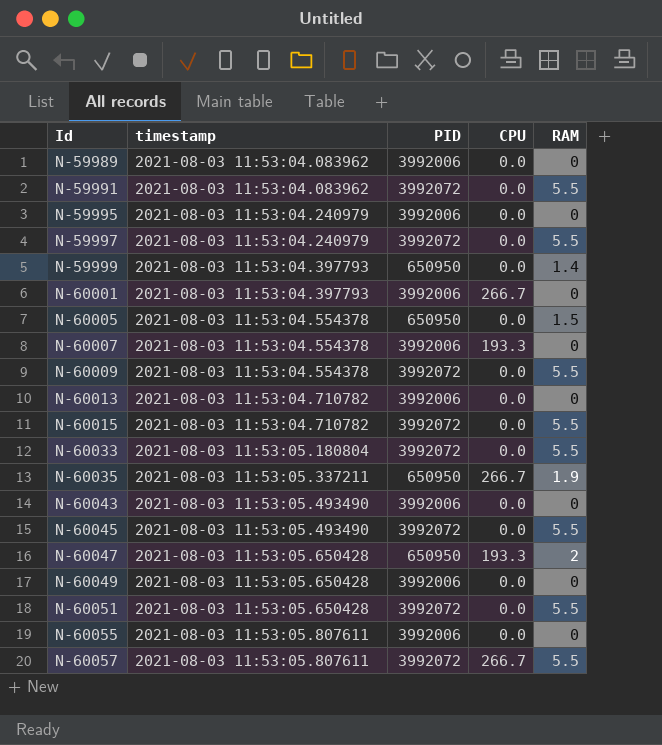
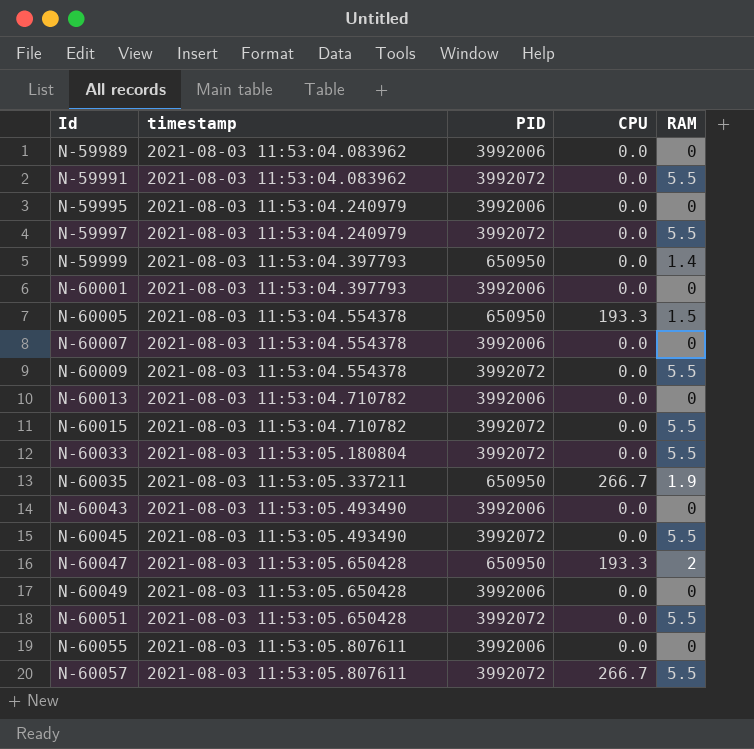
N-60001 | CPU: 266.7 -> 0.0
N-60005 | CPU: 0.0 -> 193.3
N-60007 | CPU: 193.3 -> 0.0

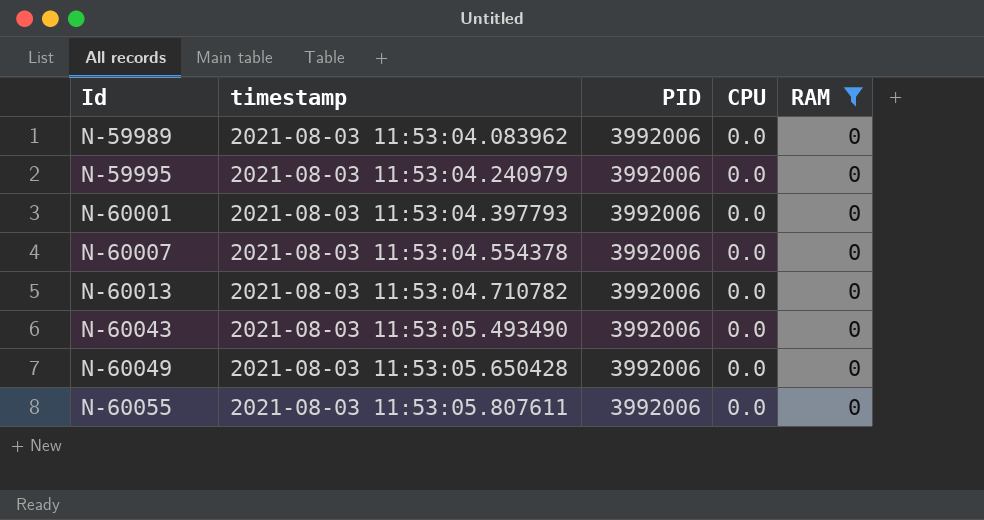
filter: none -> RAM = 0

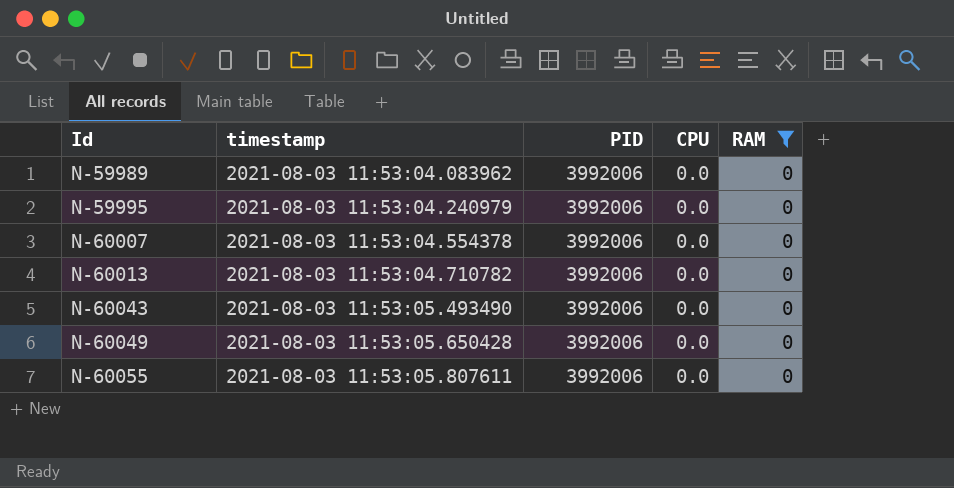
row N-60001: 2021-08-03 11:53:04.397793 | 3992006 | 0.0 | 0 -> none

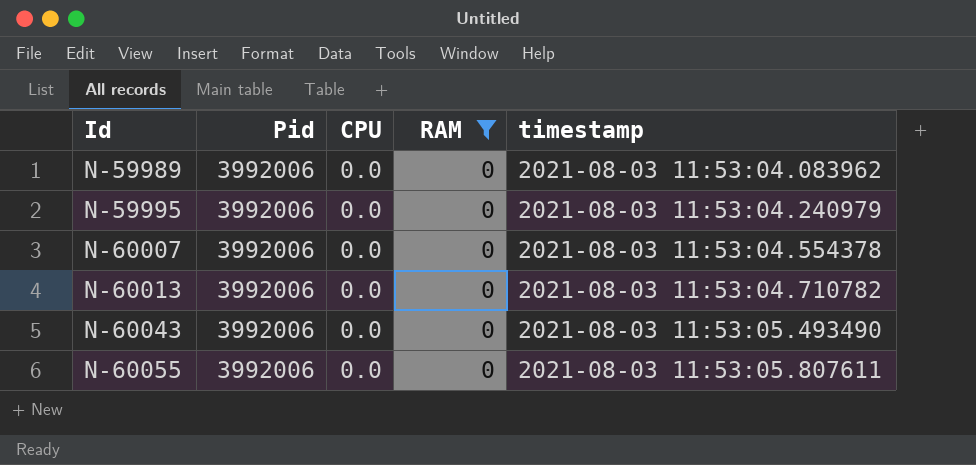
column name: PID -> Pid
column timestamp | position: 2 -> 5
row N-60049: 2021-08-03 11:53:05.650428 | 3992006 | 0.0 | 0 -> none

